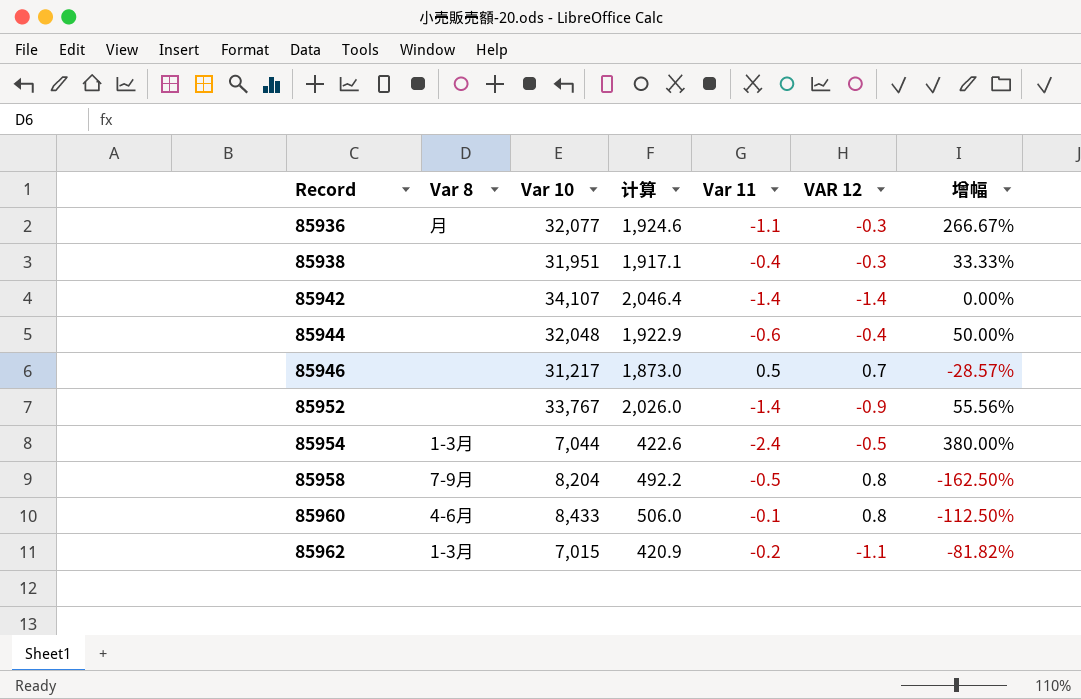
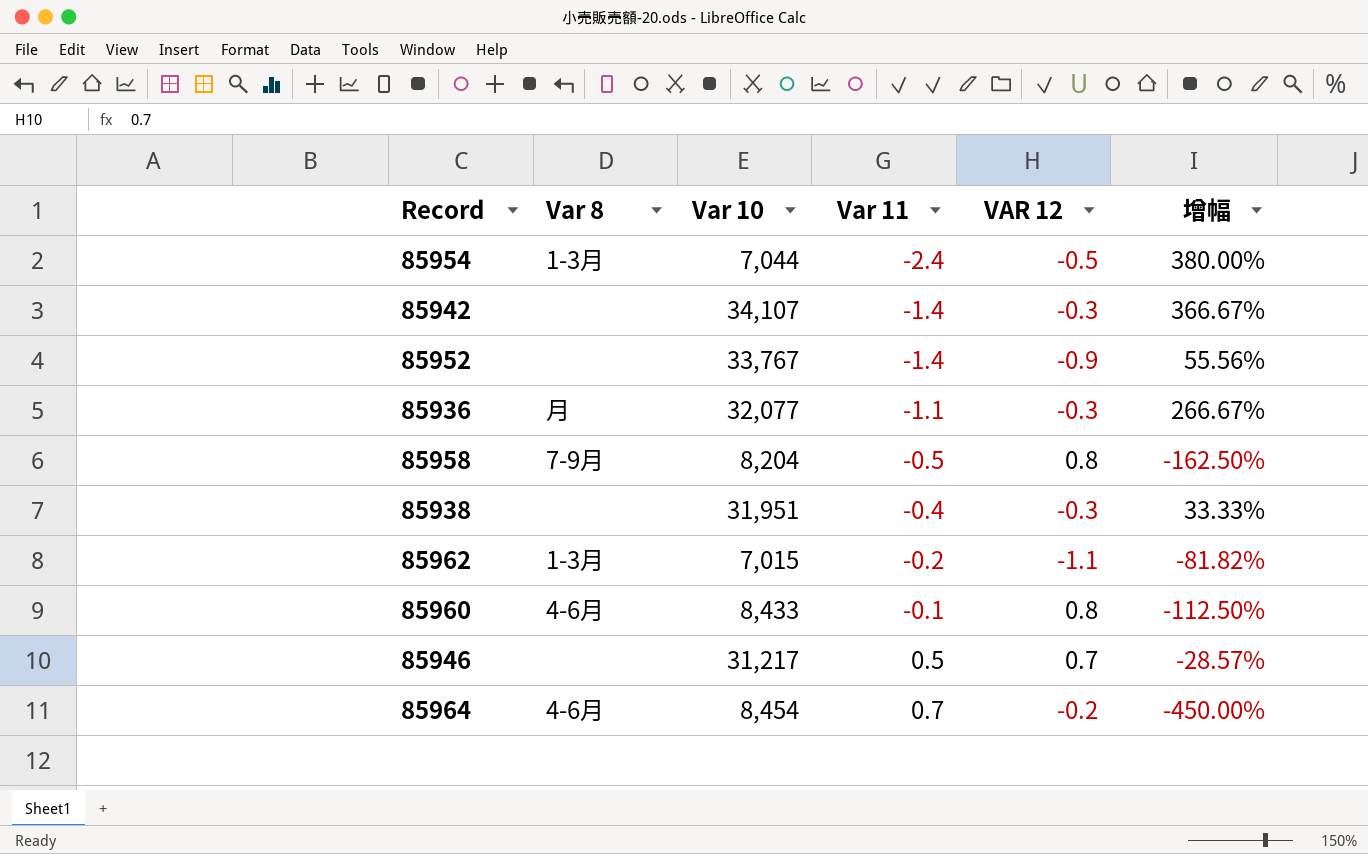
row order: Record ascending -> Var 11 ascending
column 计算 | formula: [Var 10] * 0.06 -> none
row 85944: none | 32,048 | 1,922.9 | -0.6 | -0.4 | 50.00% -> none
85942 | VAR 12: -1.4 -> -0.3
85942 | 增幅: 0.00% -> 366.67%
row 85964: none -> 4-6月 | 8,454 | 0.7 | -0.2 | -450.00%

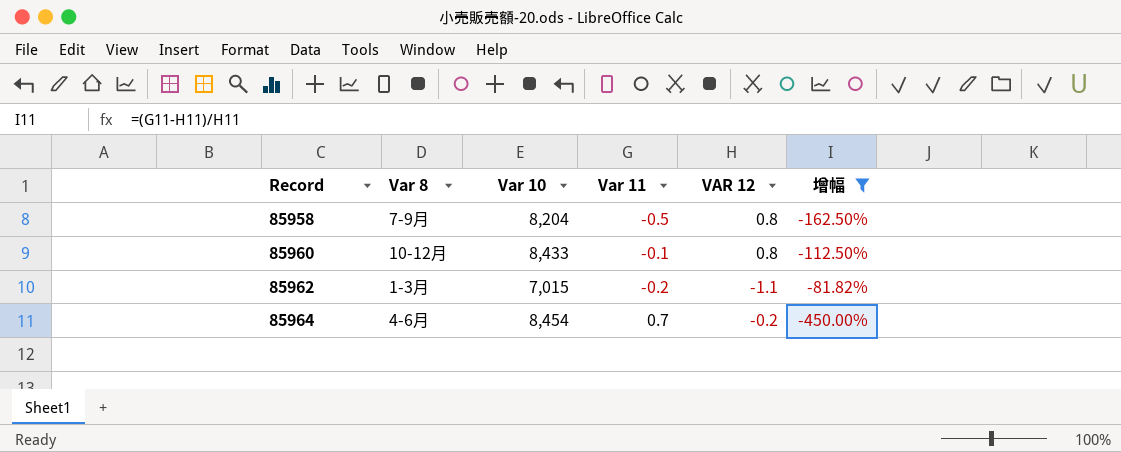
filter: none -> 增幅 <= -81.82%
row order: Var 11 ascending -> Record ascending
85960 | Var 8: 4-6月 -> 10-12月

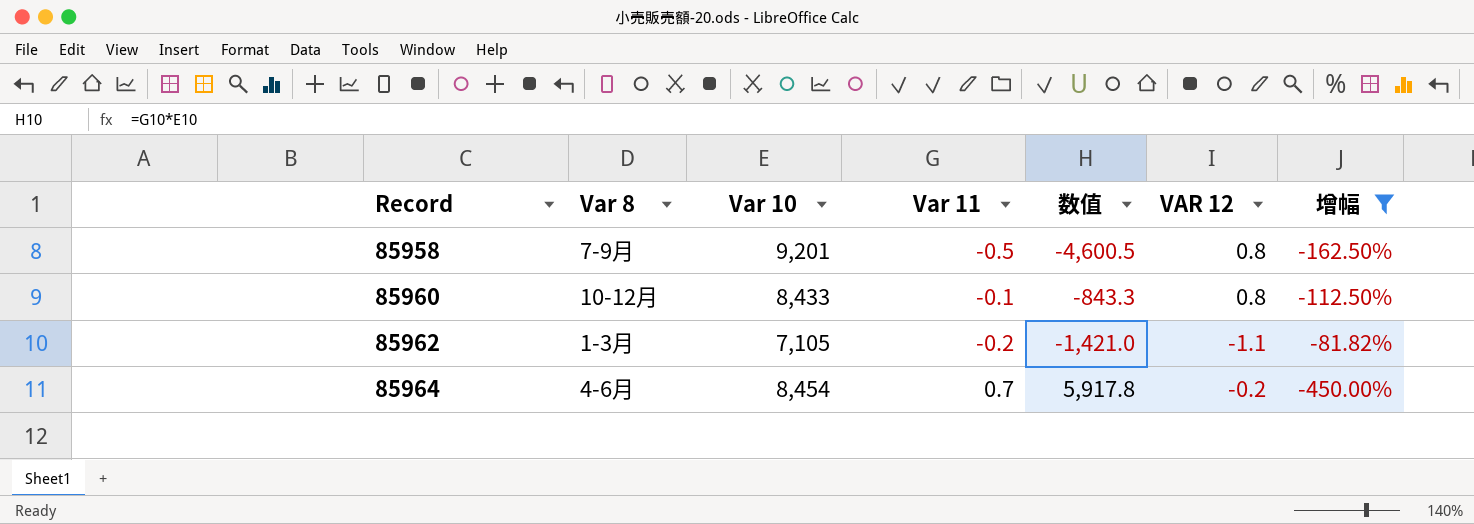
column 数值 | formula: none -> [Var 10] * [Var 11]
85958 | Var 10: 8,204 -> 9,201
85962 | Var 10: 7,015 -> 7,105

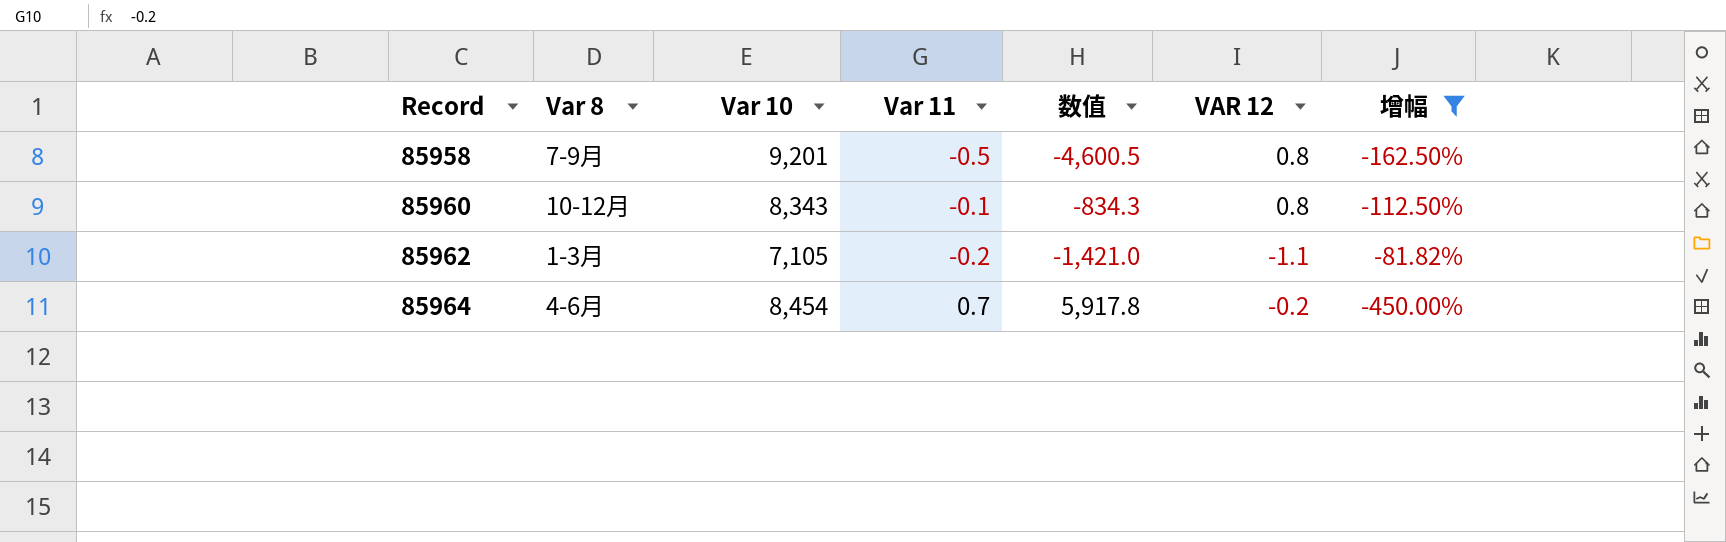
85960 | Var 10: 8,433 -> 8,343
85960 | 数值: -843.3 -> -834.3

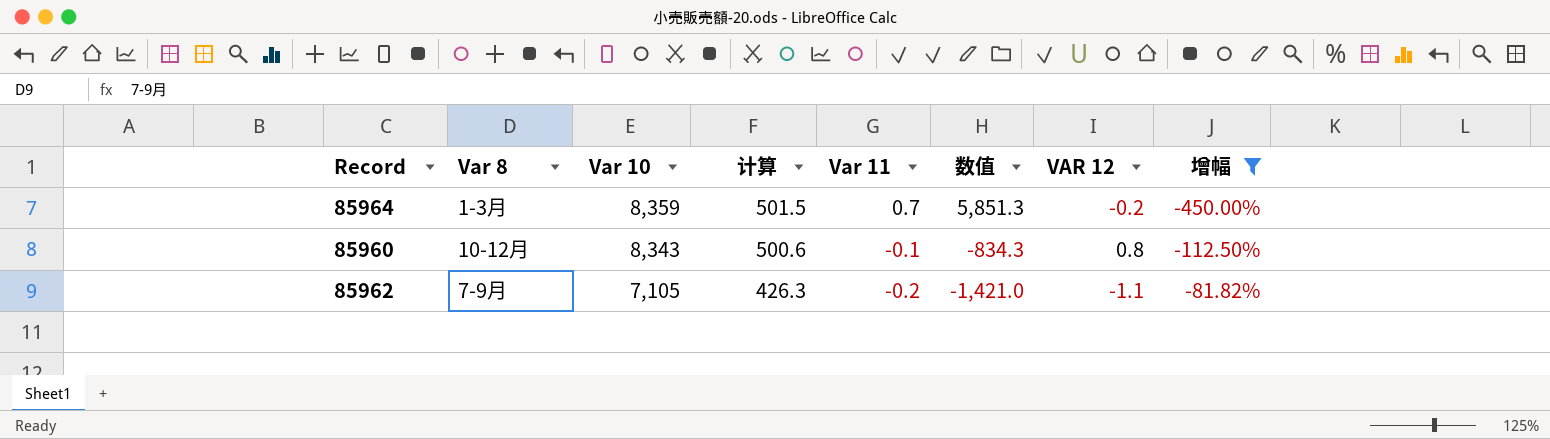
row order: Record ascending -> Var 10 descending
column 计算 | formula: none -> [Var 10] * 0.06
row 85958: 7-9月 | 9,201 | -0.5 | -4,600.5 | 0.8 | -162.50% -> none
85964 | Var 8: 4-6月 -> 1-3月
85964 | Var 10: 8,454 -> 8,359
85964 | 数值: 5,917.8 -> 5,851.3
85962 | Var 8: 1-3月 -> 7-9月

